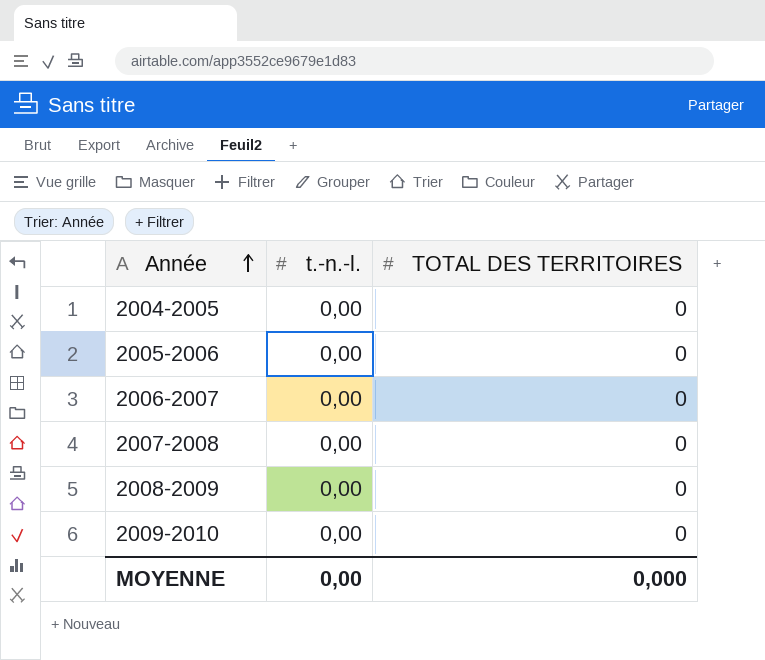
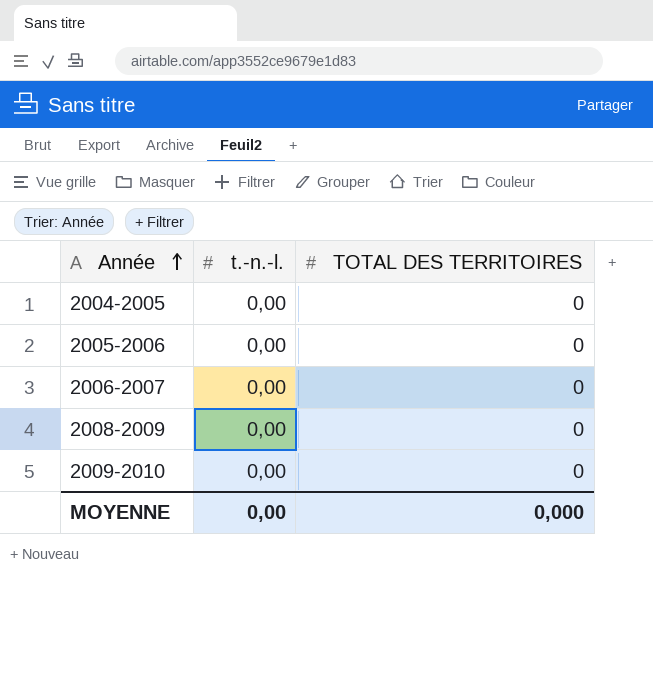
row 2007-2008: 0,00 | 0 -> none

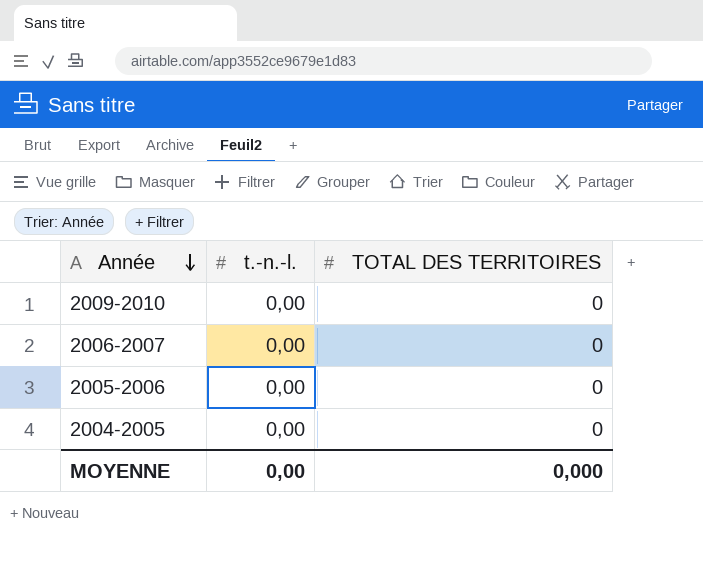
row order: Année ascending -> Année descending
row 2008-2009: 0,00 | 0 -> none

